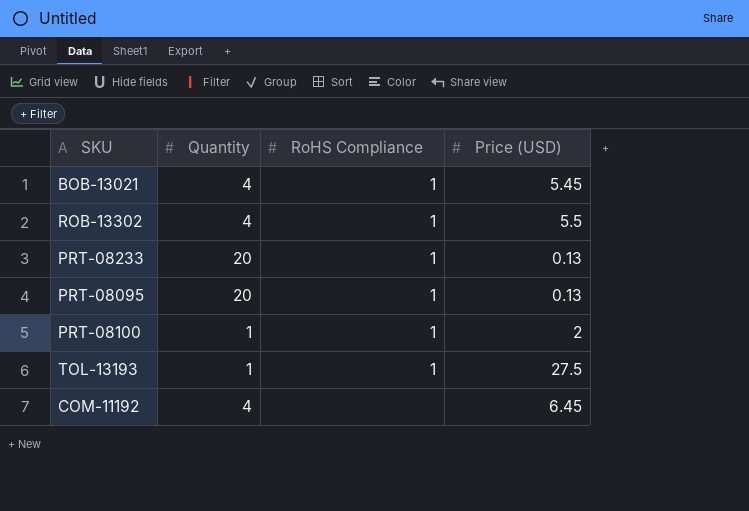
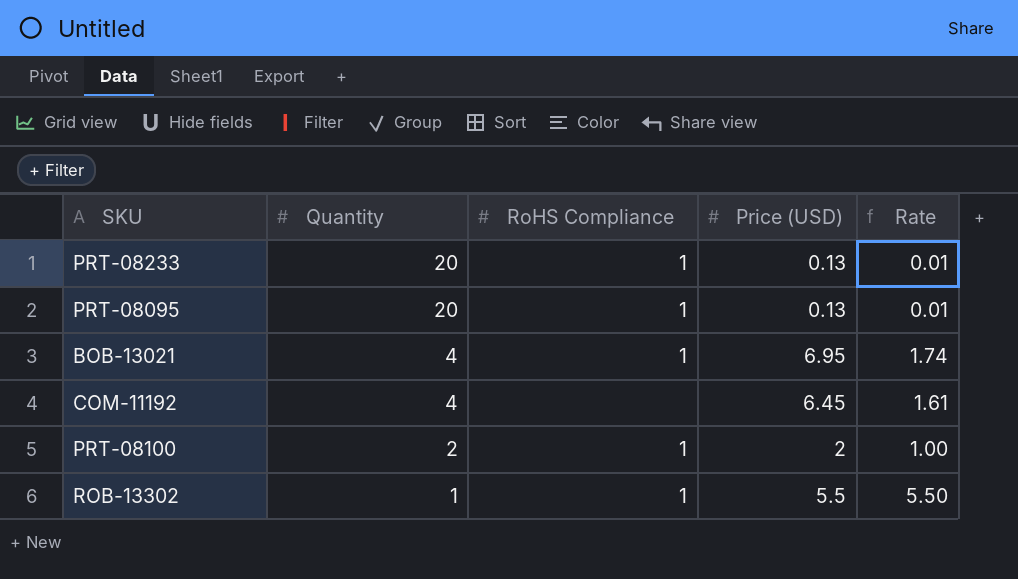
row order: none -> Quantity descending
column Rate | formula: none -> [Price (USD)] / [Quantity]
row TOL-13193: 1 | 1 | 27.5 -> none
BOB-13021 | Price (USD): 5.45 -> 6.95
PRT-08100 | Quantity: 1 -> 2
ROB-13302 | Quantity: 4 -> 1

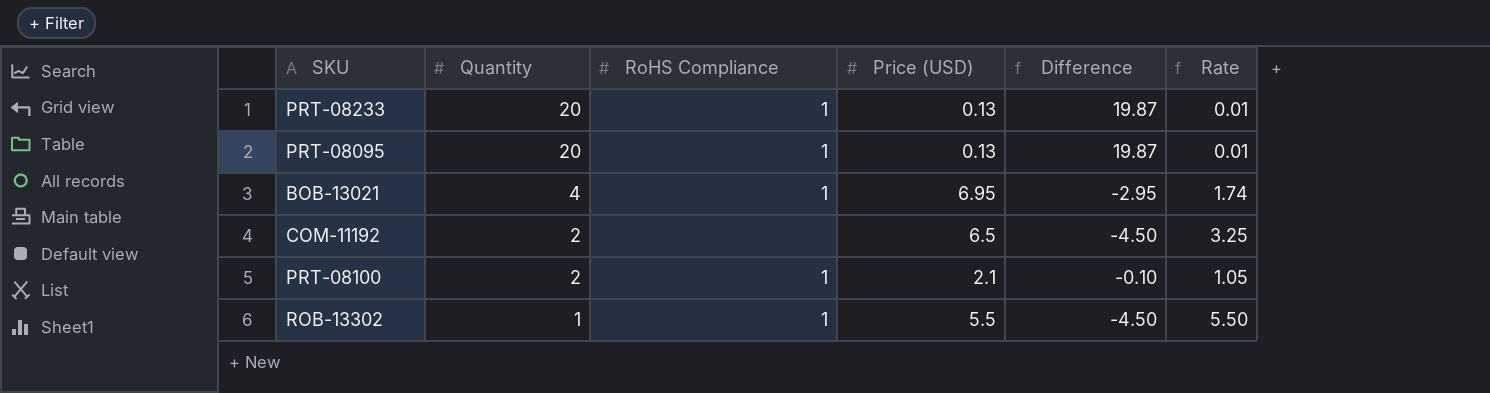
column Difference | formula: none -> [Quantity] - [Price (USD)]
COM-11192 | Quantity: 4 -> 2
COM-11192 | Price (USD): 6.45 -> 6.5
COM-11192 | Rate: 1.61 -> 3.25
PRT-08100 | Price (USD): 2 -> 2.1
PRT-08100 | Rate: 1.00 -> 1.05

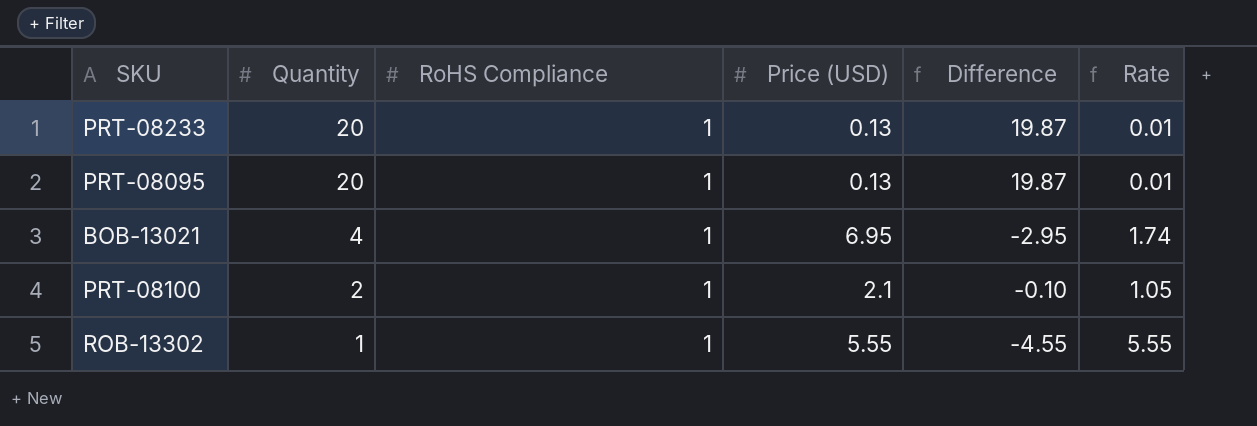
row COM-11192: 2 | none | 6.5 | -4.50 | 3.25 -> none
ROB-13302 | Price (USD): 5.5 -> 5.55
ROB-13302 | Difference: -4.50 -> -4.55
ROB-13302 | Rate: 5.50 -> 5.55

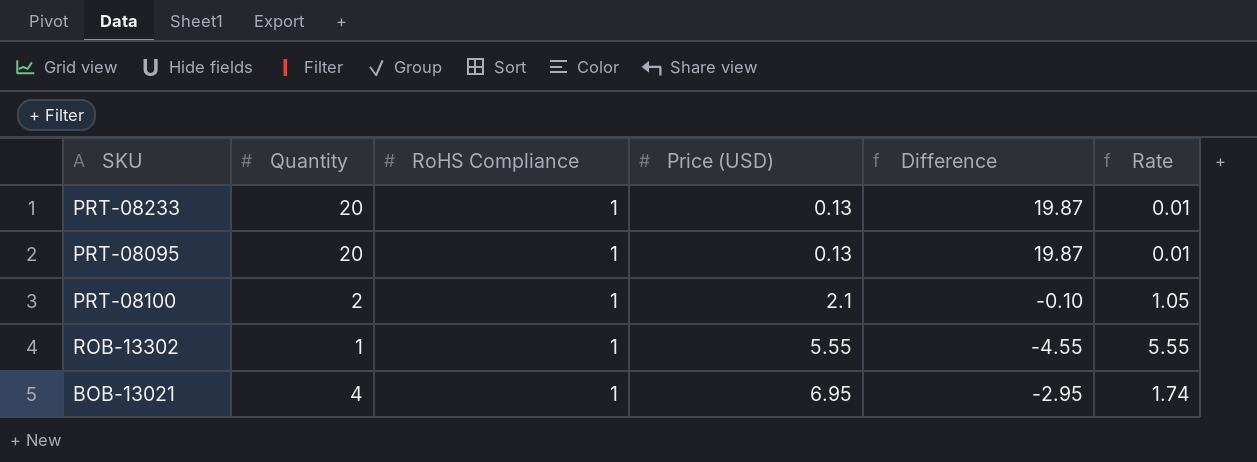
row order: Quantity descending -> Price (USD) ascending

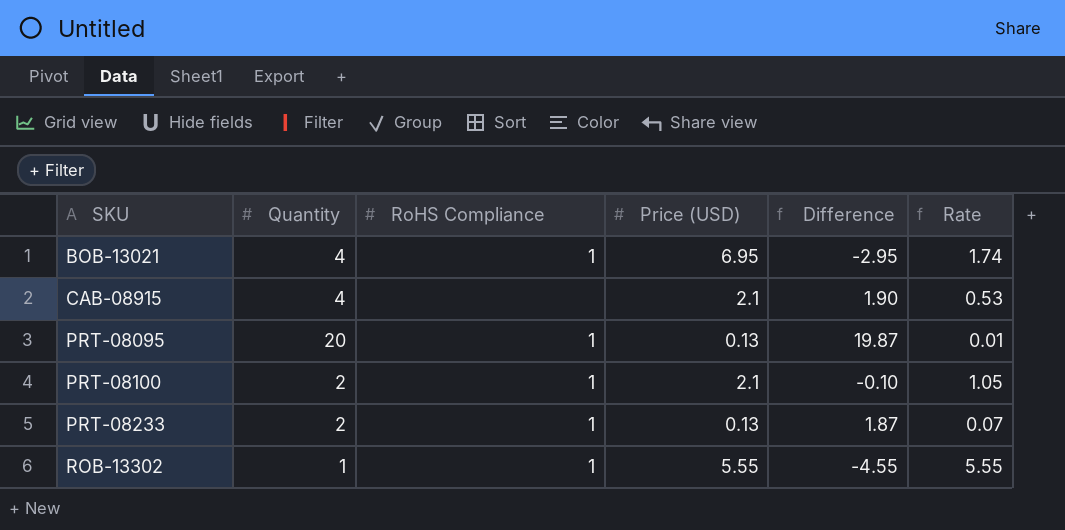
row order: Price (USD) ascending -> SKU ascending
row CAB-08915: none -> 4 | none | 2.1 | 1.90 | 0.53
PRT-08233 | Quantity: 20 -> 2
PRT-08233 | Difference: 19.87 -> 1.87
PRT-08233 | Rate: 0.01 -> 0.07

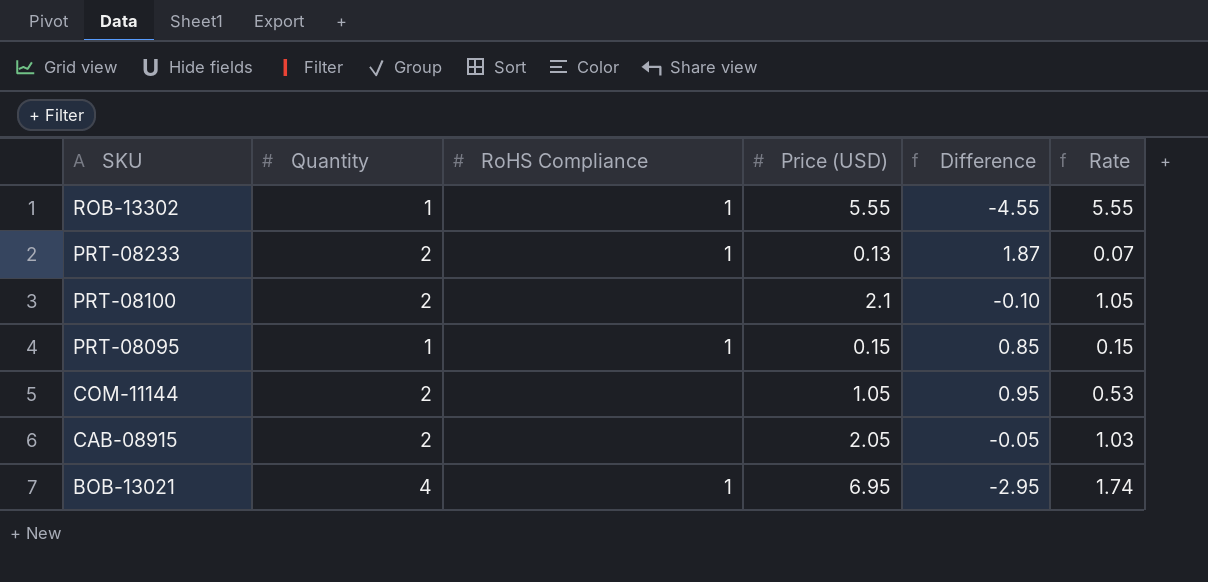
row order: SKU ascending -> SKU descending
PRT-08100 | RoHS Compliance: 1 -> none
PRT-08095 | Quantity: 20 -> 1
PRT-08095 | Price (USD): 0.13 -> 0.15
PRT-08095 | Difference: 19.87 -> 0.85
PRT-08095 | Rate: 0.01 -> 0.15
row COM-11144: none -> 2 | none | 1.05 | 0.95 | 0.53
CAB-08915 | Quantity: 4 -> 2
CAB-08915 | Price (USD): 2.1 -> 2.05
CAB-08915 | Difference: 1.90 -> -0.05
CAB-08915 | Rate: 0.53 -> 1.03

